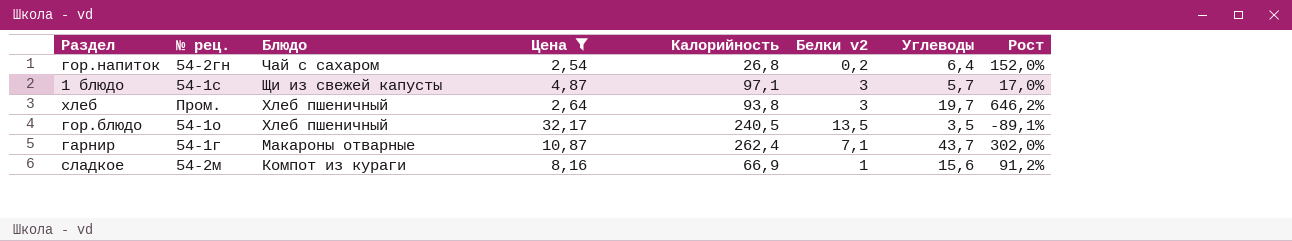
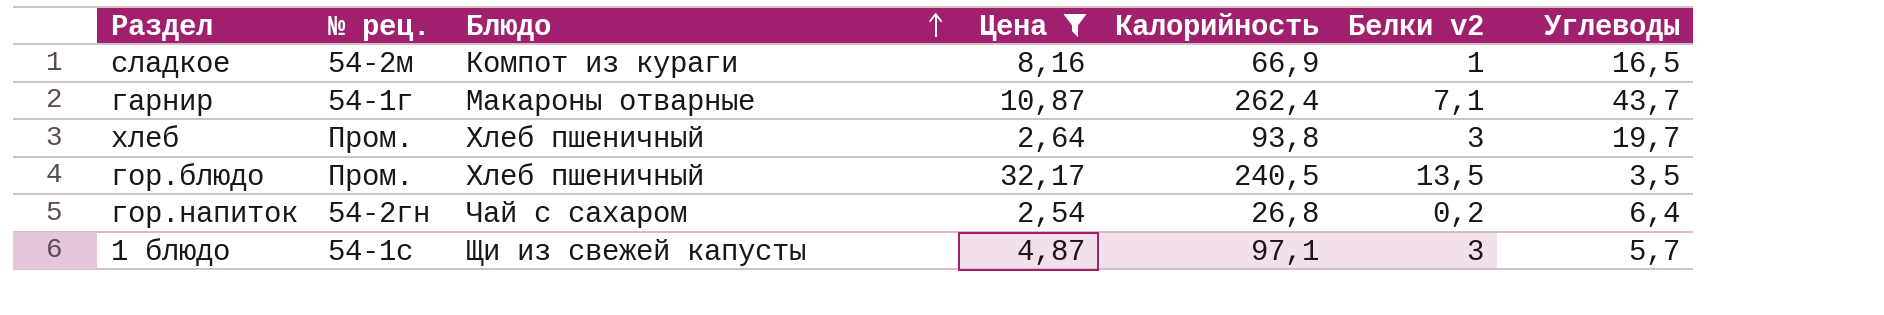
row order: none -> Блюдо ascending
column Рост | formula: ([Углеводы] - [Цена]) / [Цена] -> none
сладкое | Углеводы: 15,6 -> 16,5
гор.блюдо | № рец.: 54-1о -> Пром.

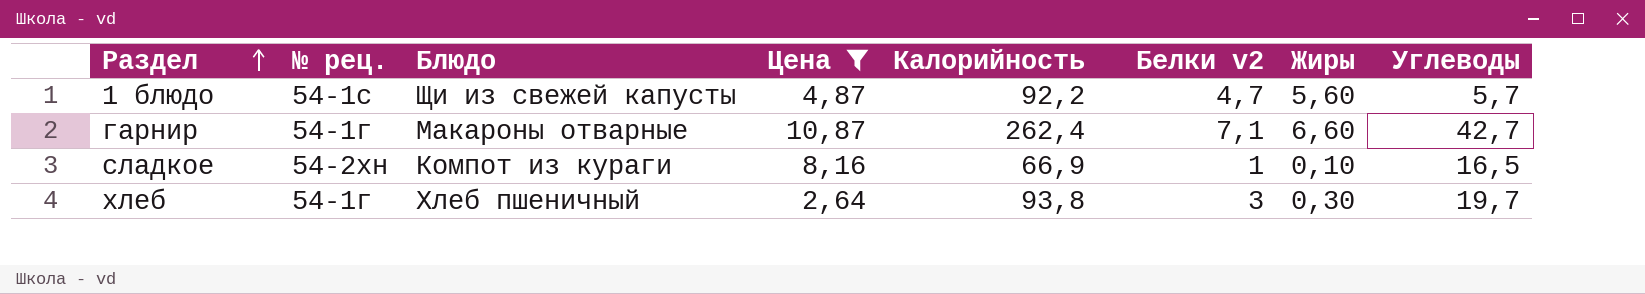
row order: Блюдо ascending -> Раздел ascending
column Жиры | position: none -> 7
row гор.блюдо: Пром. | Хлеб пшеничный | 32,17 | 240,5 | 13,5 | 3,5 -> none
row гор.напиток: 54-2гн | Чай с сахаром | 2,54 | 26,8 | 0,2 | 6,4 -> none
1 блюдо | Калорийность: 97,1 -> 92,2
1 блюдо | Белки v2: 3 -> 4,7
гарнир | Углеводы: 43,7 -> 42,7
сладкое | № рец.: 54-2м -> 54-2хн
хлеб | № рец.: Пром. -> 54-1г

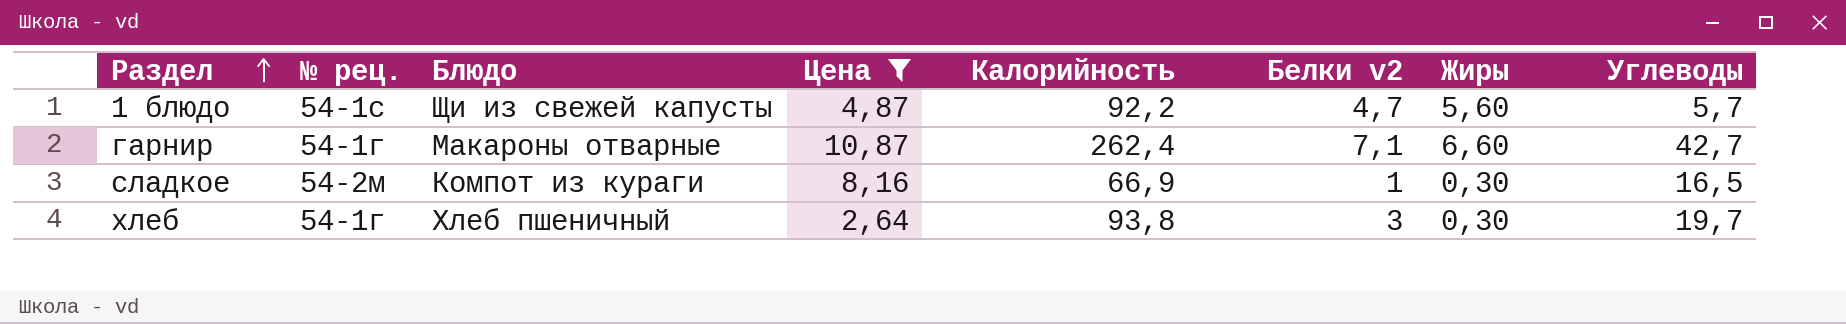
сладкое | № рец.: 54-2хн -> 54-2м
сладкое | Жиры: 0,10 -> 0,30

